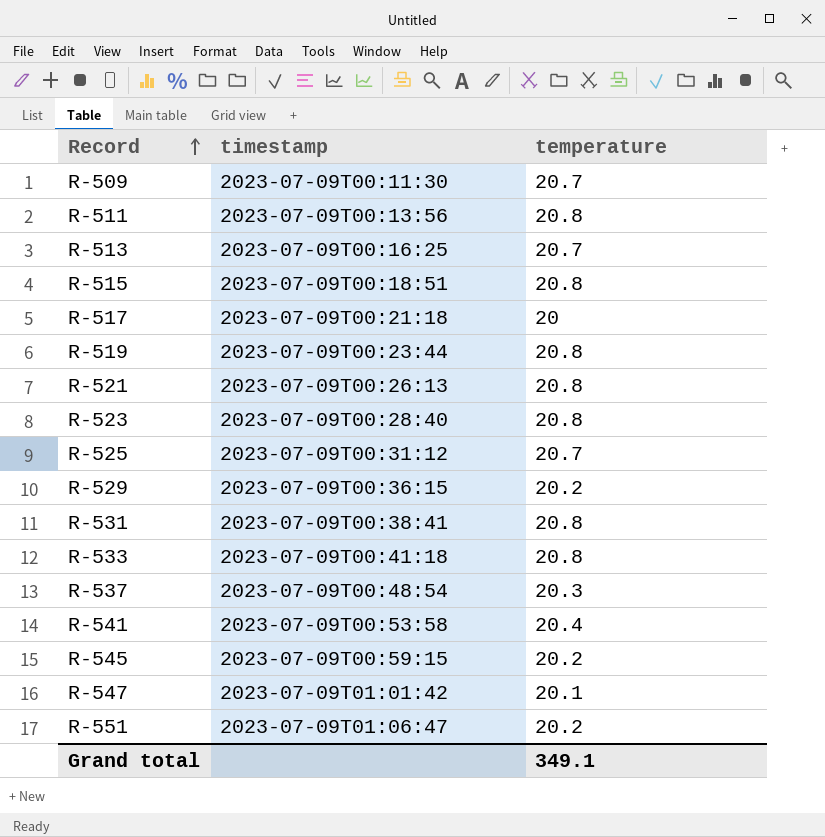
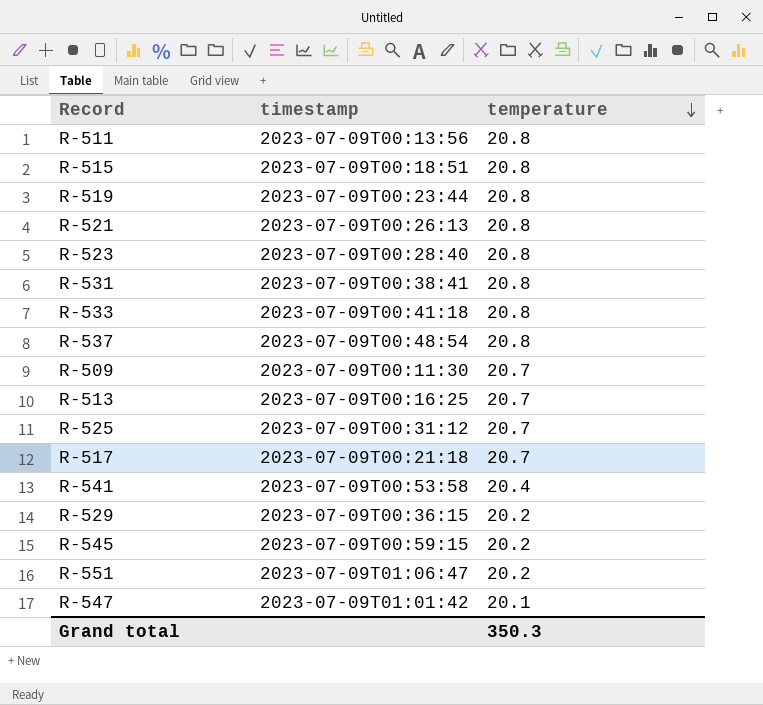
row order: Record ascending -> temperature descending
R-537 | temperature: 20.3 -> 20.8
R-517 | temperature: 20 -> 20.7
Grand total | temperature: 349.1 -> 350.3

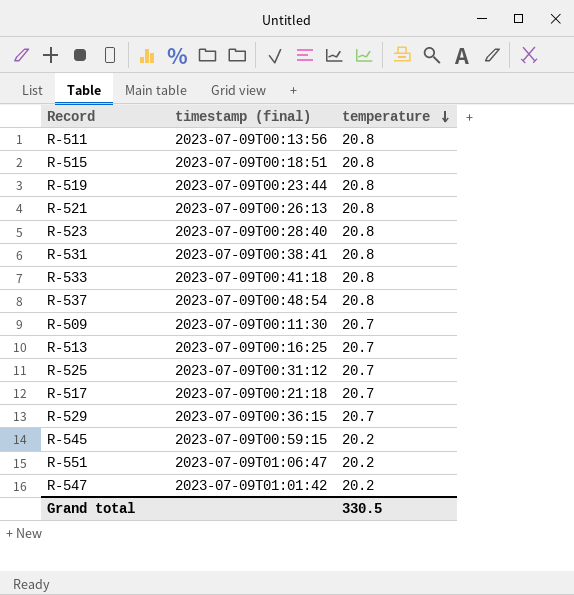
column name: timestamp -> timestamp (final)
row R-541: 2023-07-09T00:53:58 | 20.4 -> none
R-529 | temperature: 20.2 -> 20.7
R-547 | temperature: 20.1 -> 20.2
Grand total | temperature: 350.3 -> 330.5

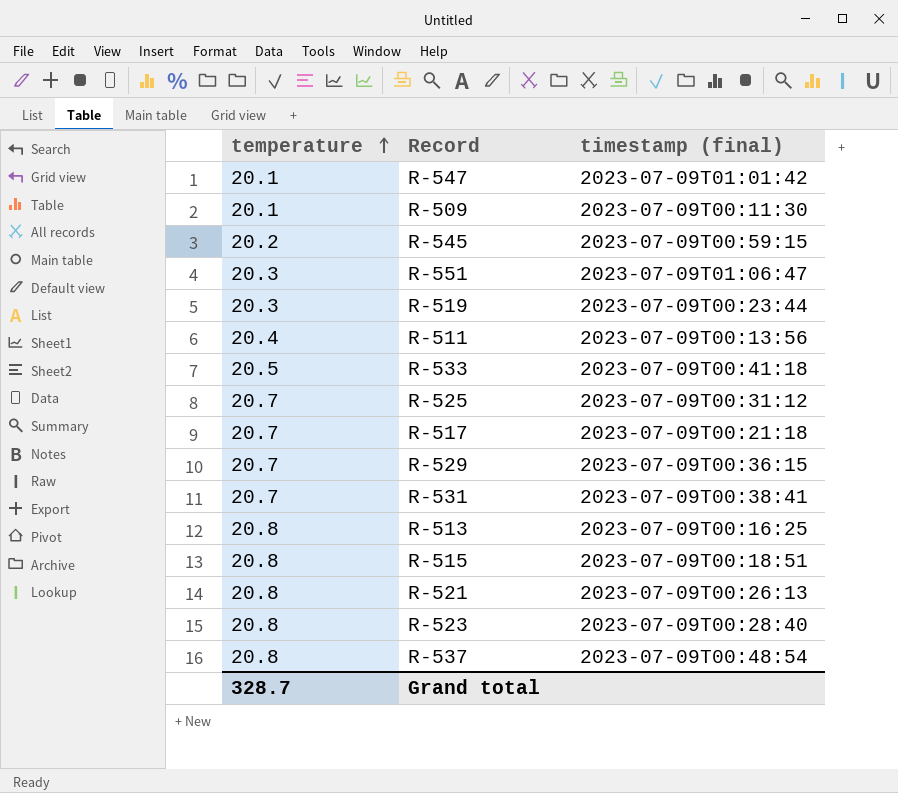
row order: temperature descending -> temperature ascending
column temperature | position: 3 -> 1
R-547 | temperature: 20.2 -> 20.1
R-509 | temperature: 20.7 -> 20.1
R-551 | temperature: 20.2 -> 20.3
R-519 | temperature: 20.8 -> 20.3
R-511 | temperature: 20.8 -> 20.4
R-533 | temperature: 20.8 -> 20.5
R-531 | temperature: 20.8 -> 20.7
R-513 | temperature: 20.7 -> 20.8
Grand total | temperature: 330.5 -> 328.7

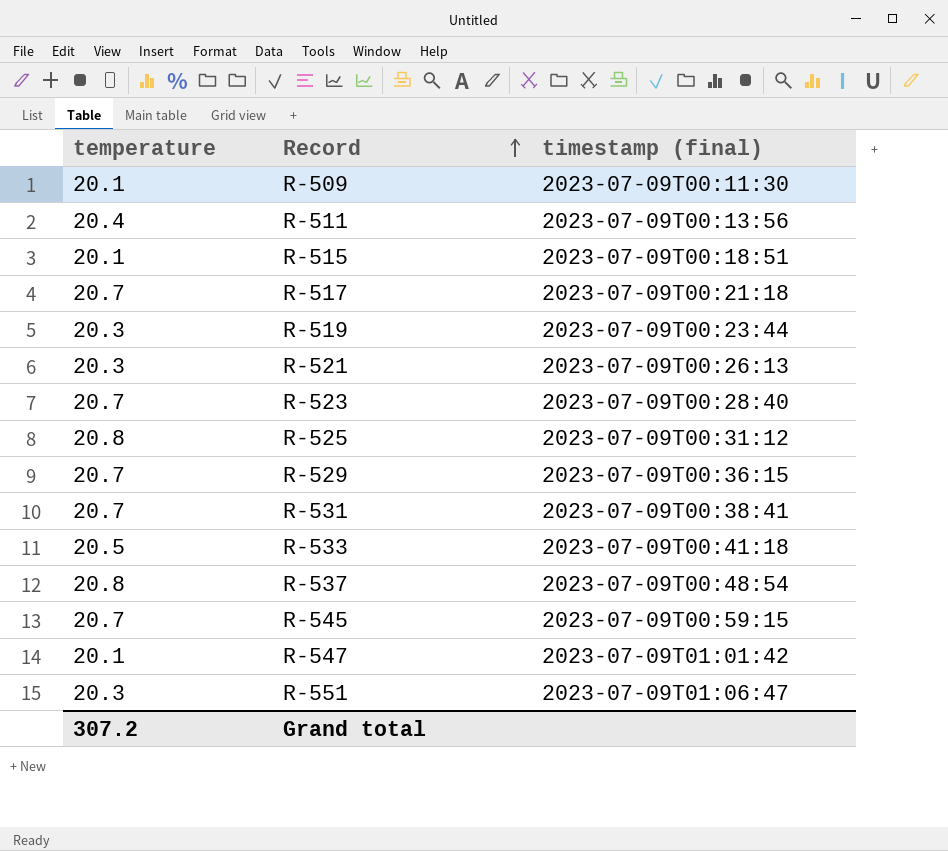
row order: temperature ascending -> Record ascending
row R-513: 20.8 | 2023-07-09T00:16:25 -> none
R-515 | temperature: 20.8 -> 20.1
R-521 | temperature: 20.8 -> 20.3
R-523 | temperature: 20.8 -> 20.7
R-525 | temperature: 20.7 -> 20.8
R-545 | temperature: 20.2 -> 20.7
Grand total | temperature: 328.7 -> 307.2

